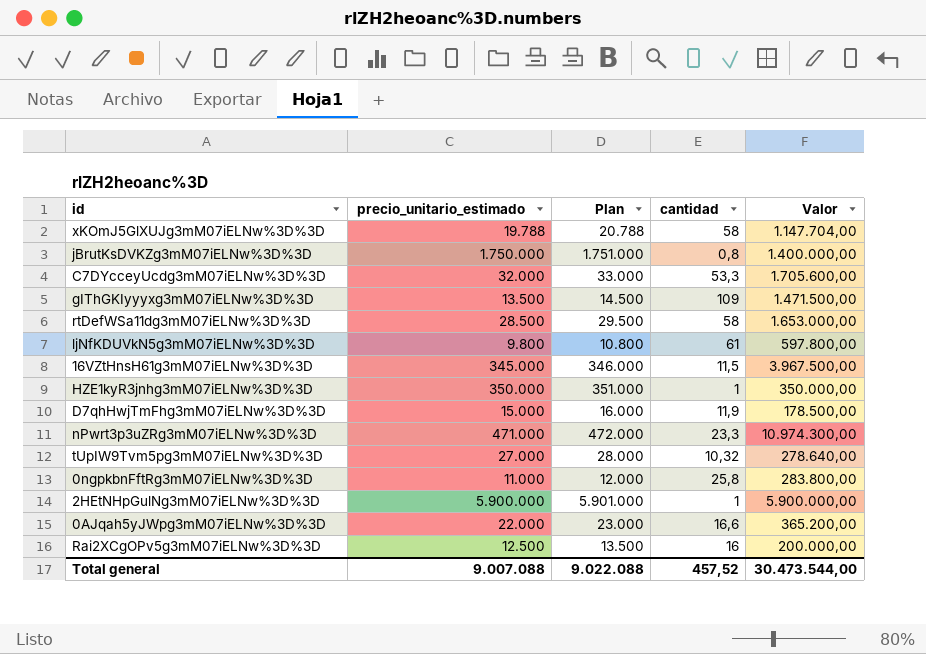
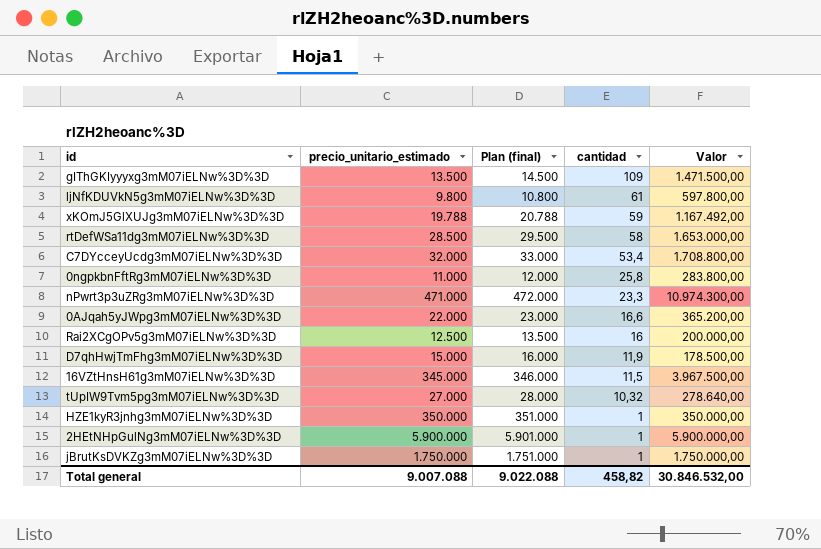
row order: none -> cantidad descending
column name: Plan -> Plan (final)
xKOmJ5GlXUJg3mM07iELNw%3D%3D | cantidad: 58 -> 59
xKOmJ5GlXUJg3mM07iELNw%3D%3D | Valor: 1.147.704,00 -> 1.167.492,00
C7DYcceyUcdg3mM07iELNw%3D%3D | cantidad: 53,3 -> 53,4
C7DYcceyUcdg3mM07iELNw%3D%3D | Valor: 1.705.600,00 -> 1.708.800,00
jBrutKsDVKZg3mM07iELNw%3D%3D | cantidad: 0,8 -> 1
jBrutKsDVKZg3mM07iELNw%3D%3D | Valor: 1.400.000,00 -> 1.750.000,00
Total general | cantidad: 457,52 -> 458,82
Total general | Valor: 30.473.544,00 -> 30.846.532,00

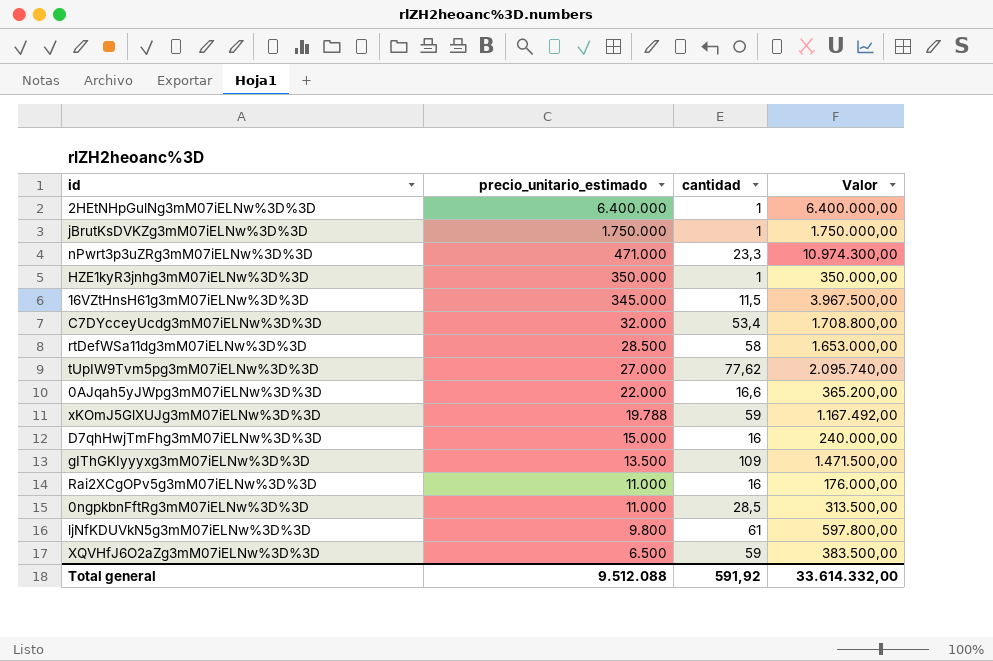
row order: cantidad descending -> precio_unitario_estimado descending
column Plan (final) | formula: [precio_unitario_estimado] + 1000 -> none
2HEtNHpGulNg3mM07iELNw%3D%3D | precio_unitario_estimado: 5.900.000 -> 6.400.000
2HEtNHpGulNg3mM07iELNw%3D%3D | Valor: 5.900.000,00 -> 6.400.000,00
tUpIW9Tvm5pg3mM07iELNw%3D%3D | cantidad: 10,32 -> 77,62
tUpIW9Tvm5pg3mM07iELNw%3D%3D | Valor: 278.640,00 -> 2.095.740,00
D7qhHwjTmFhg3mM07iELNw%3D%3D | cantidad: 11,9 -> 16
D7qhHwjTmFhg3mM07iELNw%3D%3D | Valor: 178.500,00 -> 240.000,00
Rai2XCgOPv5g3mM07iELNw%3D%3D | precio_unitario_estimado: 12.500 -> 11.000
Rai2XCgOPv5g3mM07iELNw%3D%3D | Valor: 200.000,00 -> 176.000,00
0ngpkbnFftRg3mM07iELNw%3D%3D | cantidad: 25,8 -> 28,5
0ngpkbnFftRg3mM07iELNw%3D%3D | Valor: 283.800,00 -> 313.500,00
row XQVHfJ6O2aZg3mM07iELNw%3D%3D: none -> 6.500 | 59 | 383.500,00
Total general | precio_unitario_estimado: 9.007.088 -> 9.512.088
Total general | cantidad: 458,82 -> 591,92
Total general | Valor: 30.846.532,00 -> 33.614.332,00

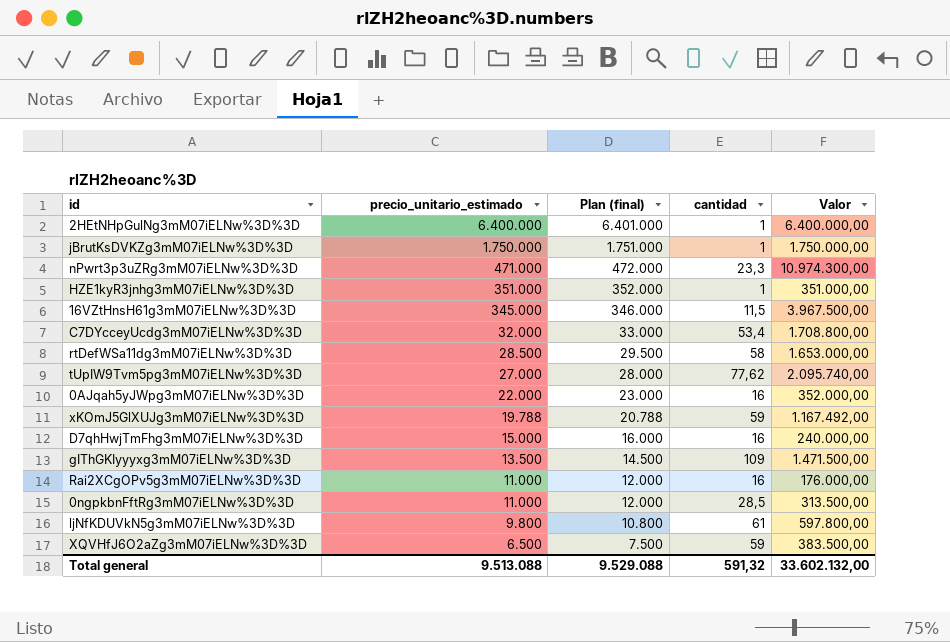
column Plan (final) | formula: none -> [precio_unitario_estimado] + 1000
HZE1kyR3jnhg3mM07iELNw%3D%3D | precio_unitario_estimado: 350.000 -> 351.000
HZE1kyR3jnhg3mM07iELNw%3D%3D | Valor: 350.000,00 -> 351.000,00
0AJqah5yJWpg3mM07iELNw%3D%3D | cantidad: 16,6 -> 16
0AJqah5yJWpg3mM07iELNw%3D%3D | Valor: 365.200,00 -> 352.000,00
Total general | precio_unitario_estimado: 9.512.088 -> 9.513.088
Total general | cantidad: 591,92 -> 591,32
Total general | Valor: 33.614.332,00 -> 33.602.132,00

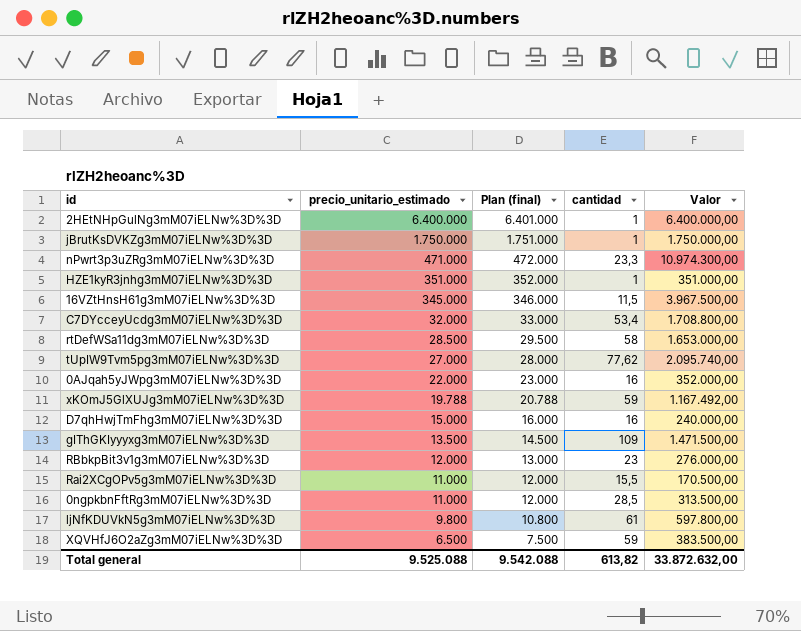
row RBbkpBit3v1g3mM07iELNw%3D%3D: none -> 12.000 | 13.000 | 23 | 276.000,00
Rai2XCgOPv5g3mM07iELNw%3D%3D | cantidad: 16 -> 15,5
Rai2XCgOPv5g3mM07iELNw%3D%3D | Valor: 176.000,00 -> 170.500,00
Total general | precio_unitario_estimado: 9.513.088 -> 9.525.088
Total general | Plan (final): 9.529.088 -> 9.542.088
Total general | cantidad: 591,32 -> 613,82
Total general | Valor: 33.602.132,00 -> 33.872.632,00

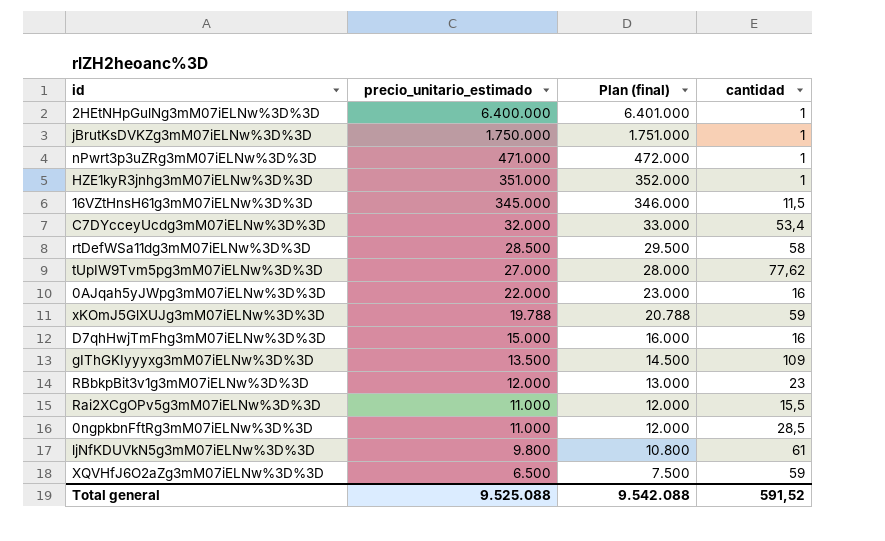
column Valor | formula: [precio_unitario_estimado] * [cantidad] -> none
nPwrt3p3uZRg3mM07iELNw%3D%3D | cantidad: 23,3 -> 1
Total general | cantidad: 613,82 -> 591,52

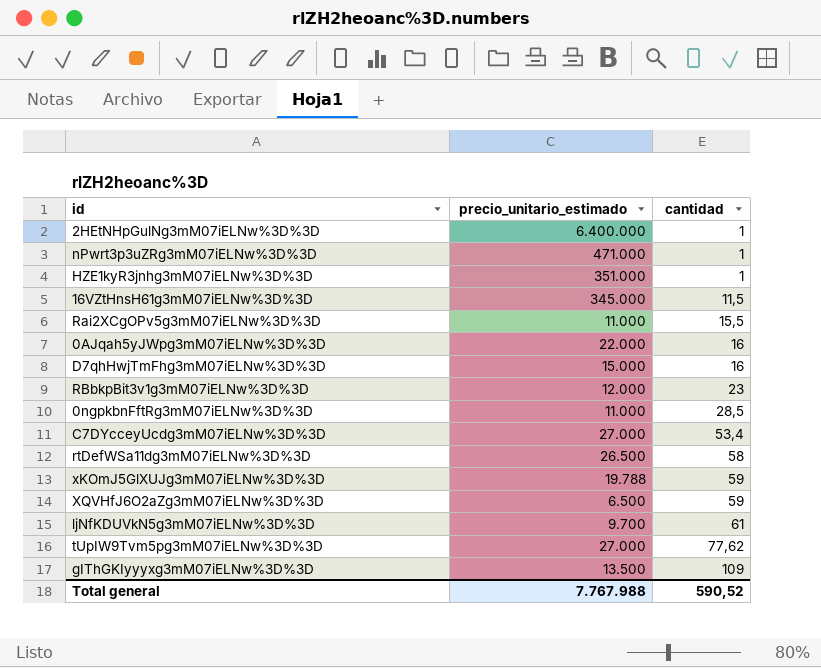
row order: precio_unitario_estimado descending -> cantidad ascending
column Plan (final) | formula: [precio_unitario_estimado] + 1000 -> none
row jBrutKsDVKZg3mM07iELNw%3D%3D: 1.750.000 | 1.751.000 | 1 -> none
C7DYcceyUcdg3mM07iELNw%3D%3D | precio_unitario_estimado: 32.000 -> 27.000
rtDefWSa11dg3mM07iELNw%3D%3D | precio_unitario_estimado: 28.500 -> 26.500
ljNfKDUVkN5g3mM07iELNw%3D%3D | precio_unitario_estimado: 9.800 -> 9.700
Total general | precio_unitario_estimado: 9.525.088 -> 7.767.988
Total general | cantidad: 591,52 -> 590,52

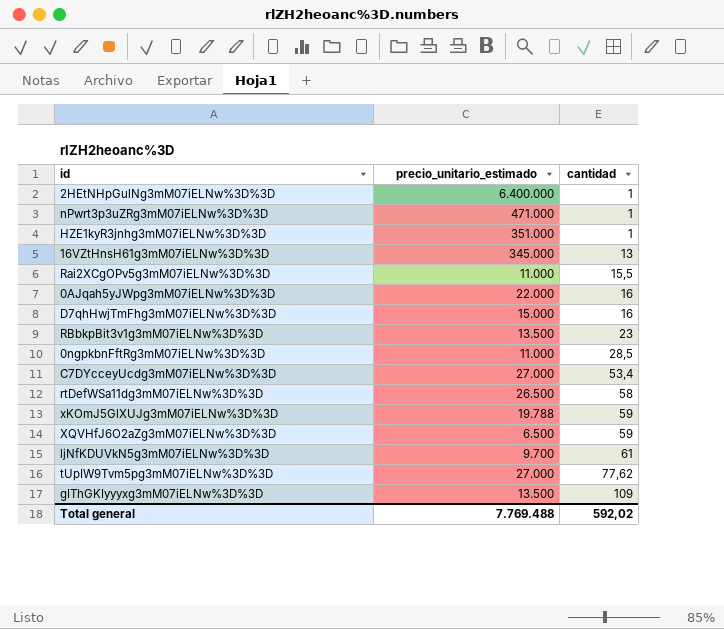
16VZtHnsH61g3mM07iELNw%3D%3D | cantidad: 11,5 -> 13
RBbkpBit3v1g3mM07iELNw%3D%3D | precio_unitario_estimado: 12.000 -> 13.500
Total general | precio_unitario_estimado: 7.767.988 -> 7.769.488
Total general | cantidad: 590,52 -> 592,02

